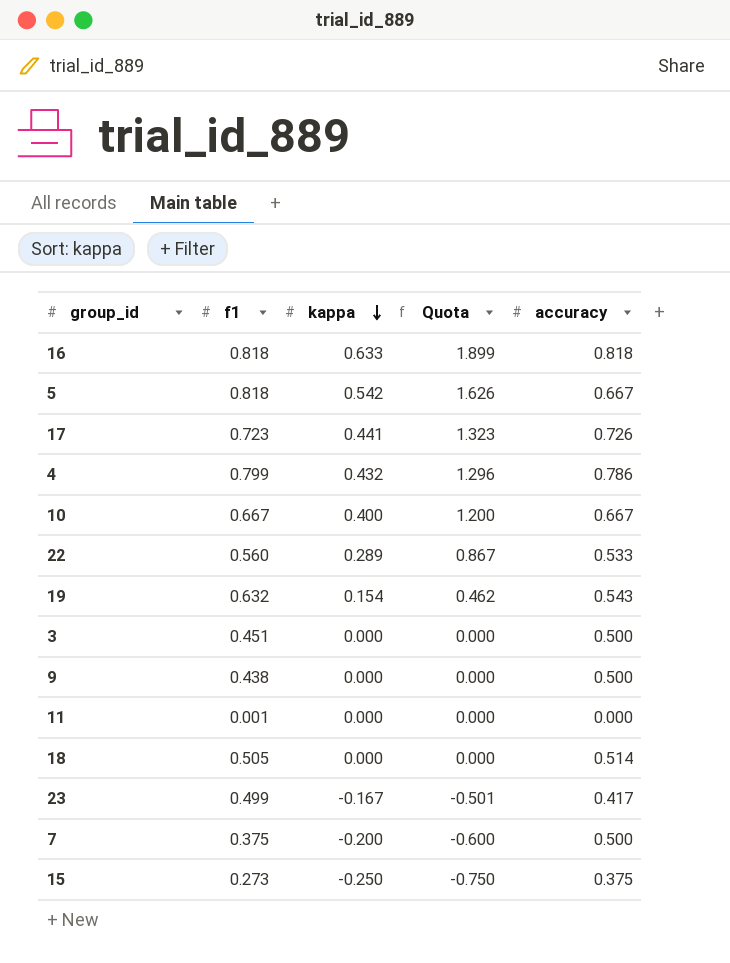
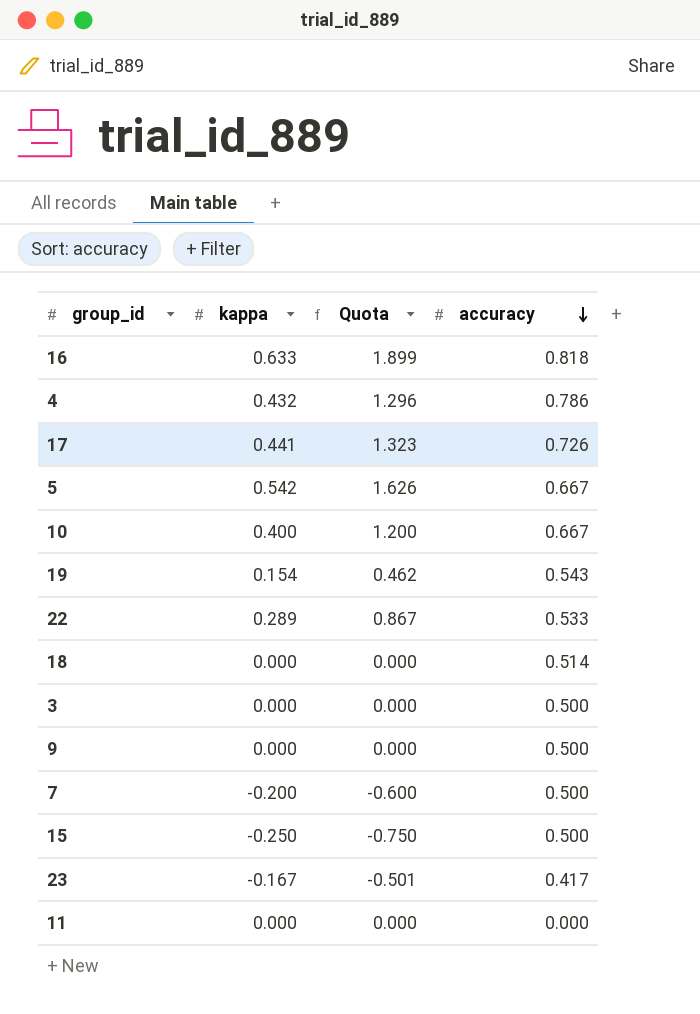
row order: kappa descending -> accuracy descending
column f1 | position: 2 -> none
15 | accuracy: 0.375 -> 0.500

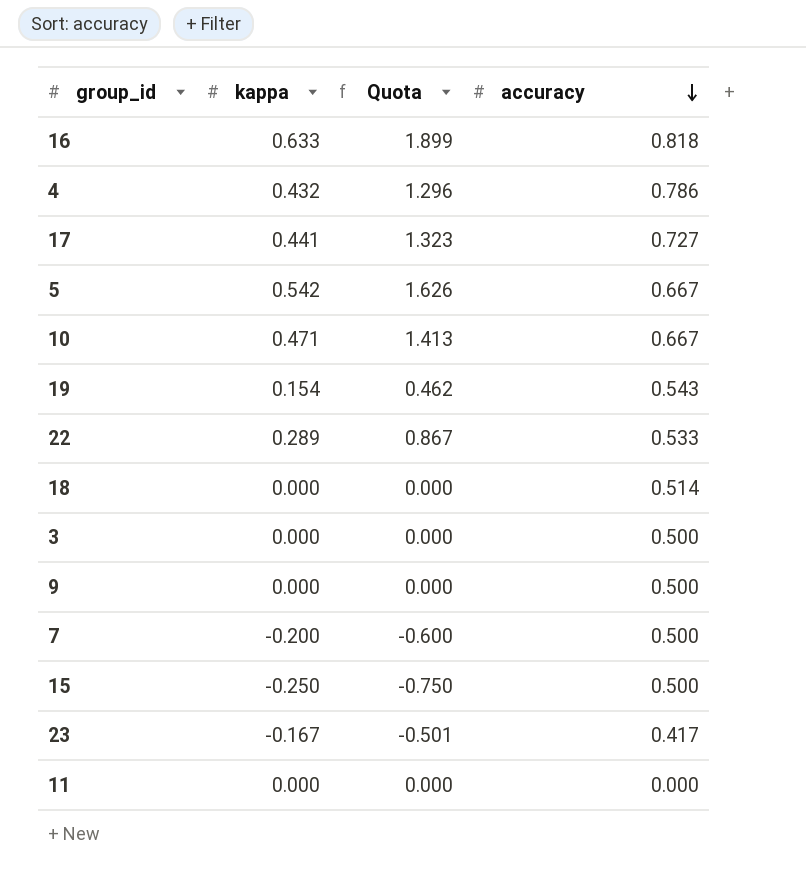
17 | accuracy: 0.726 -> 0.727
10 | kappa: 0.400 -> 0.471
10 | Quota: 1.200 -> 1.413

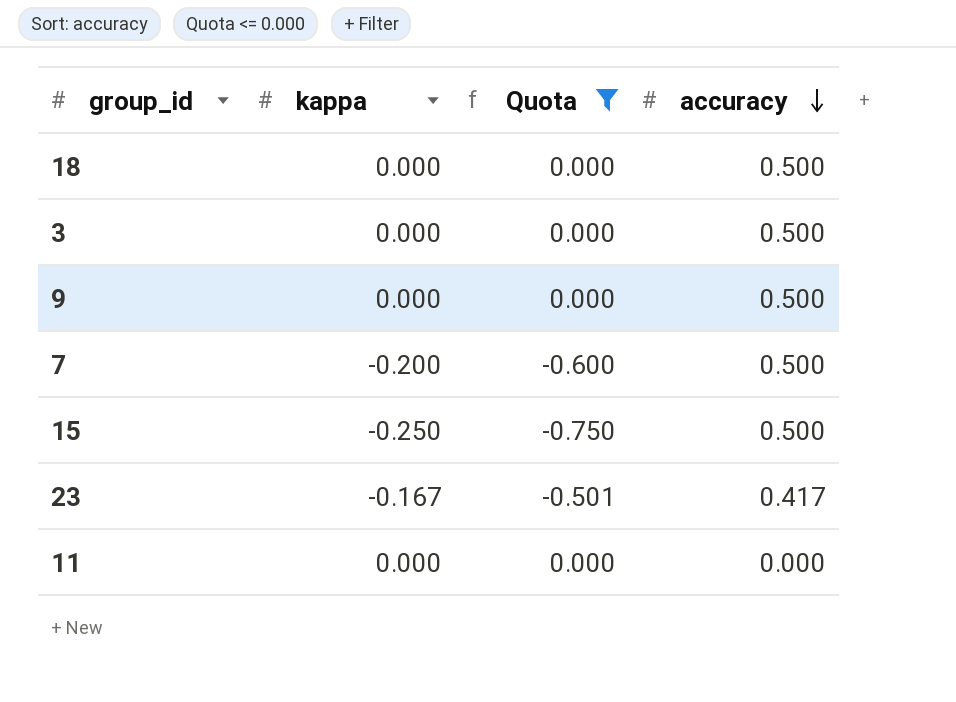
filter: none -> Quota <= 0.000
18 | accuracy: 0.514 -> 0.500

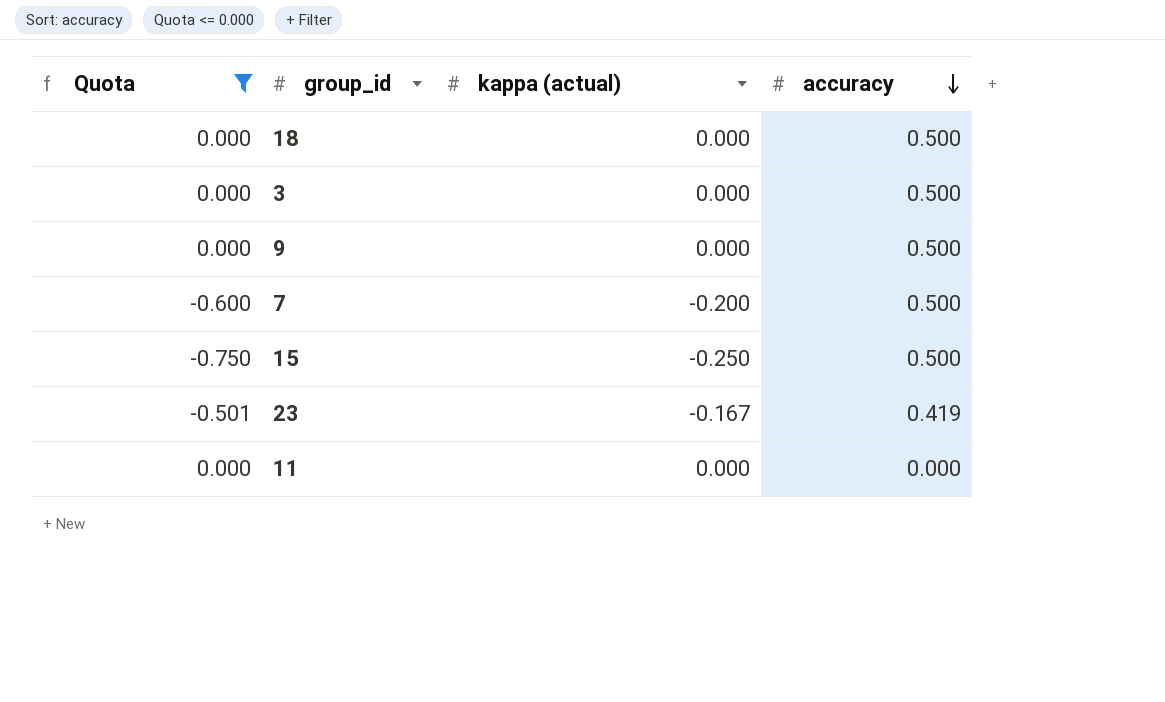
column Quota | position: 3 -> 1
column name: kappa -> kappa (actual)
23 | accuracy: 0.417 -> 0.419

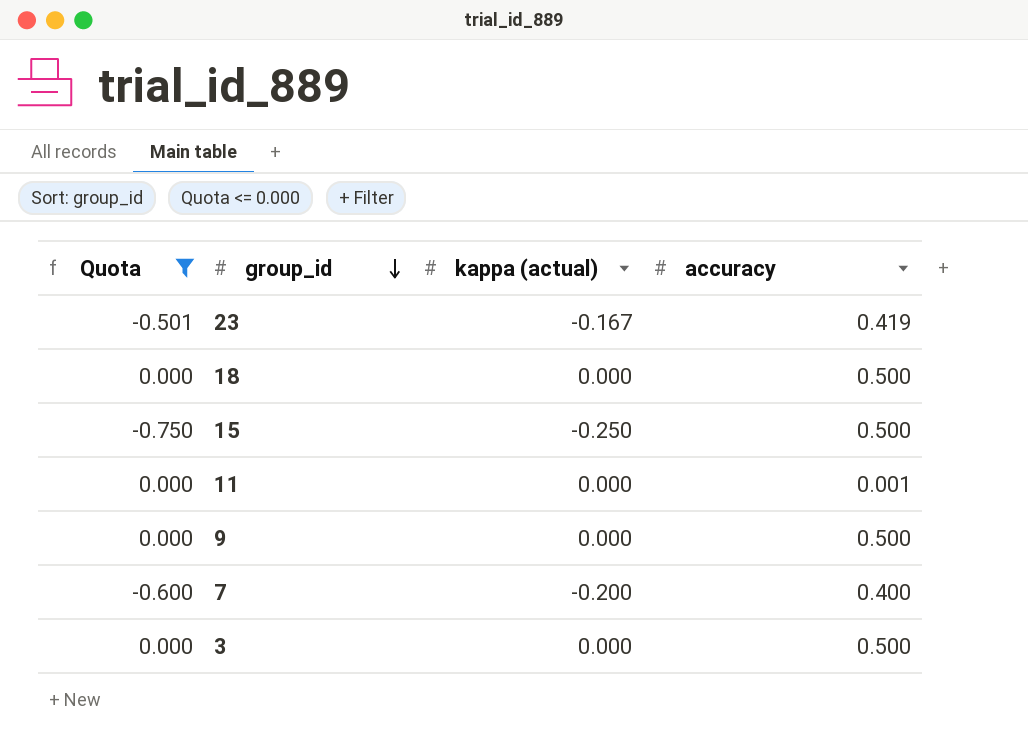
row order: accuracy descending -> group_id descending
11 | accuracy: 0.000 -> 0.001
7 | accuracy: 0.500 -> 0.400

